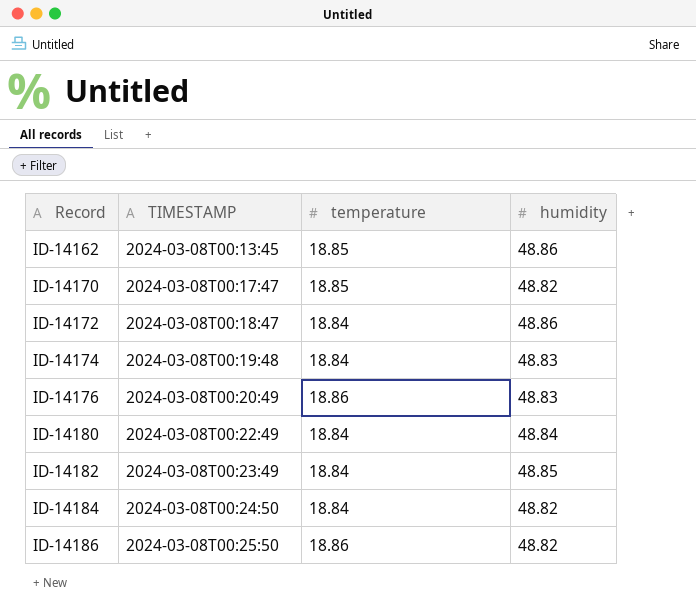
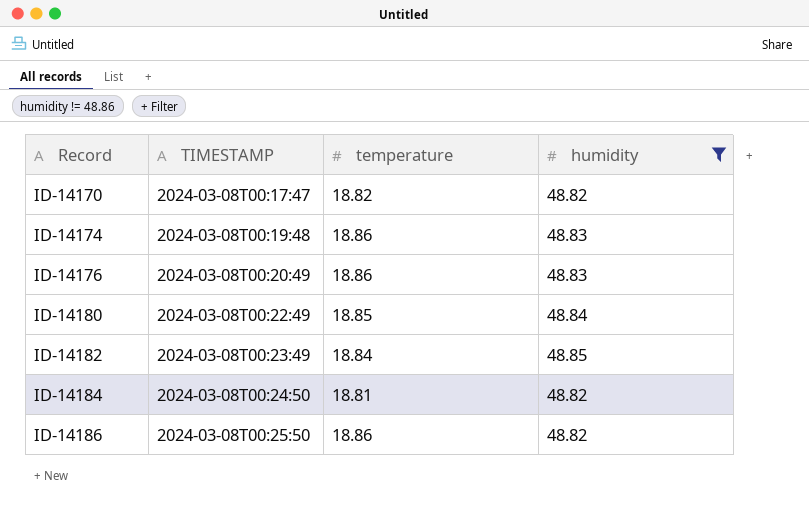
filter: none -> humidity != 48.86
ID-14170 | temperature: 18.85 -> 18.82
ID-14174 | temperature: 18.84 -> 18.86
ID-14180 | temperature: 18.84 -> 18.85
ID-14184 | temperature: 18.84 -> 18.81

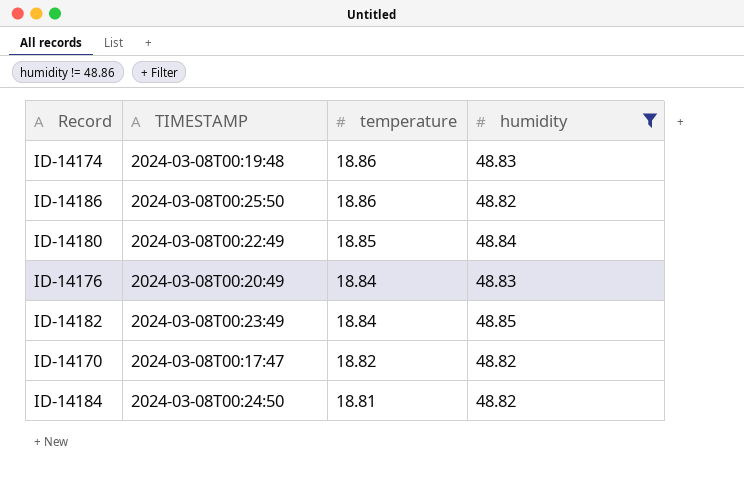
row order: Record ascending -> temperature descending
ID-14176 | temperature: 18.86 -> 18.84

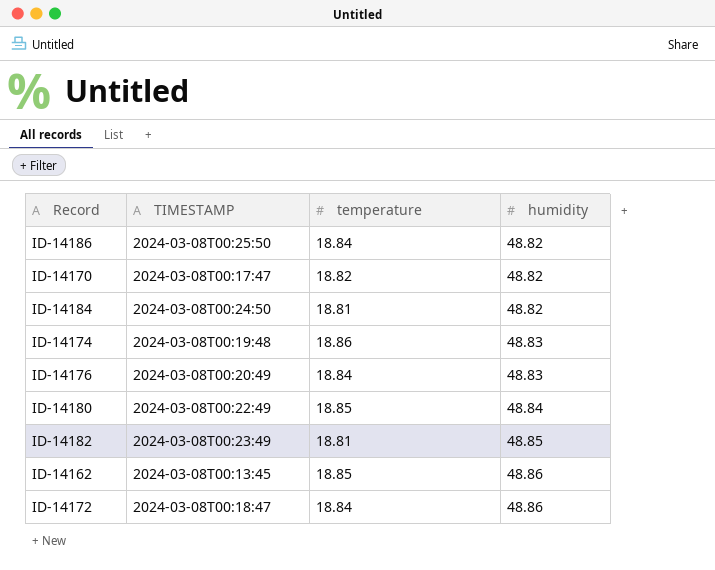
filter: humidity != 48.86 -> none
row order: temperature descending -> humidity ascending
ID-14186 | temperature: 18.86 -> 18.84
ID-14182 | temperature: 18.84 -> 18.81

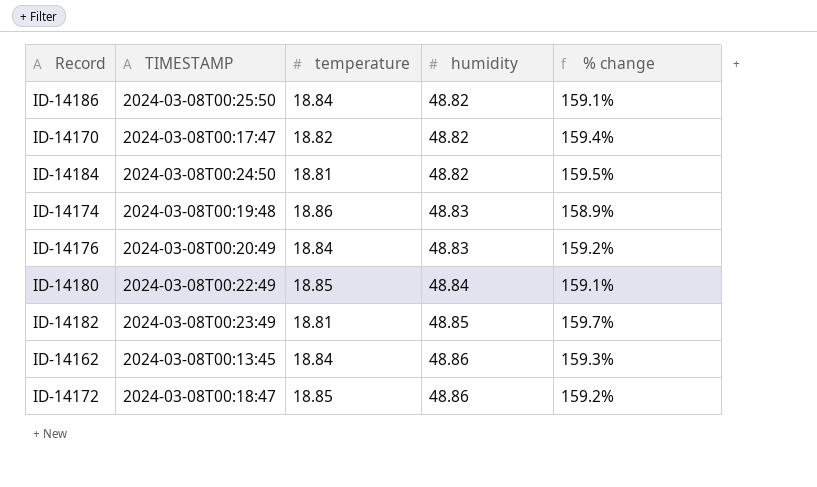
column % change | formula: none -> ([humidity] - [temperature]) / [temperature]
ID-14162 | temperature: 18.85 -> 18.84
ID-14172 | temperature: 18.84 -> 18.85

